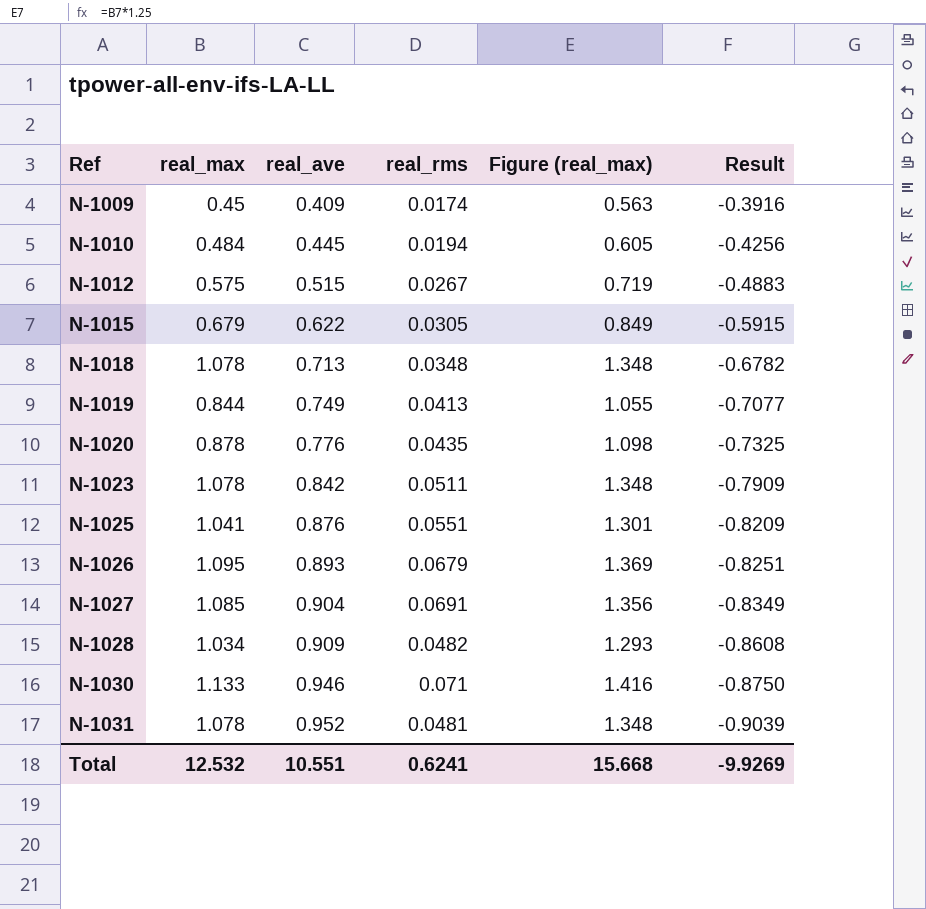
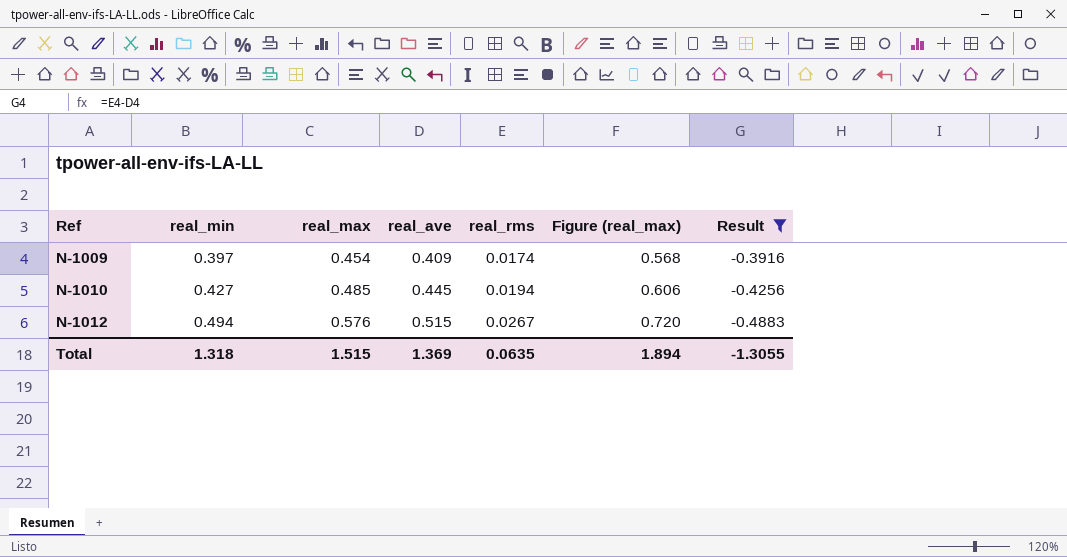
filter: none -> Result >= -0.4883
column real_min | position: none -> 2
N-1009 | real_max: 0.45 -> 0.454
N-1009 | Figure (real_max): 0.563 -> 0.568
N-1010 | real_max: 0.484 -> 0.485
N-1010 | Figure (real_max): 0.605 -> 0.606
N-1012 | real_max: 0.575 -> 0.576
N-1012 | Figure (real_max): 0.719 -> 0.720
Total | real_max: 12.532 -> 1.515
Total | real_ave: 10.551 -> 1.369
Total | real_rms: 0.6241 -> 0.0635
Total | Figure (real_max): 15.668 -> 1.894
Total | Result: -9.9269 -> -1.3055

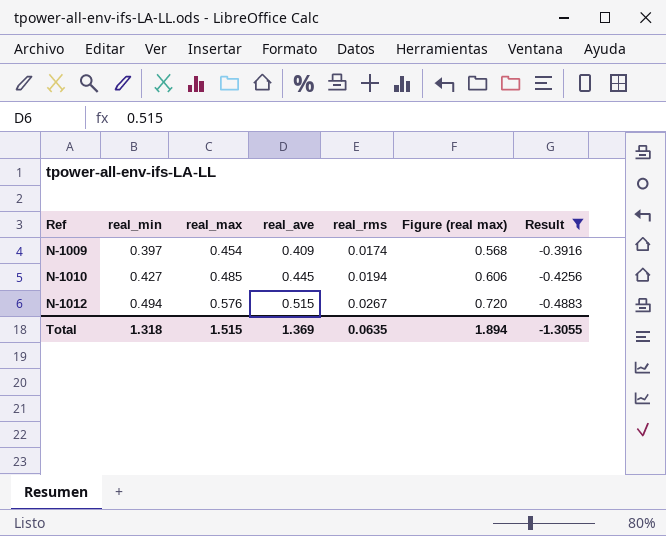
column name: Figure (real_max) -> Figure (real max)

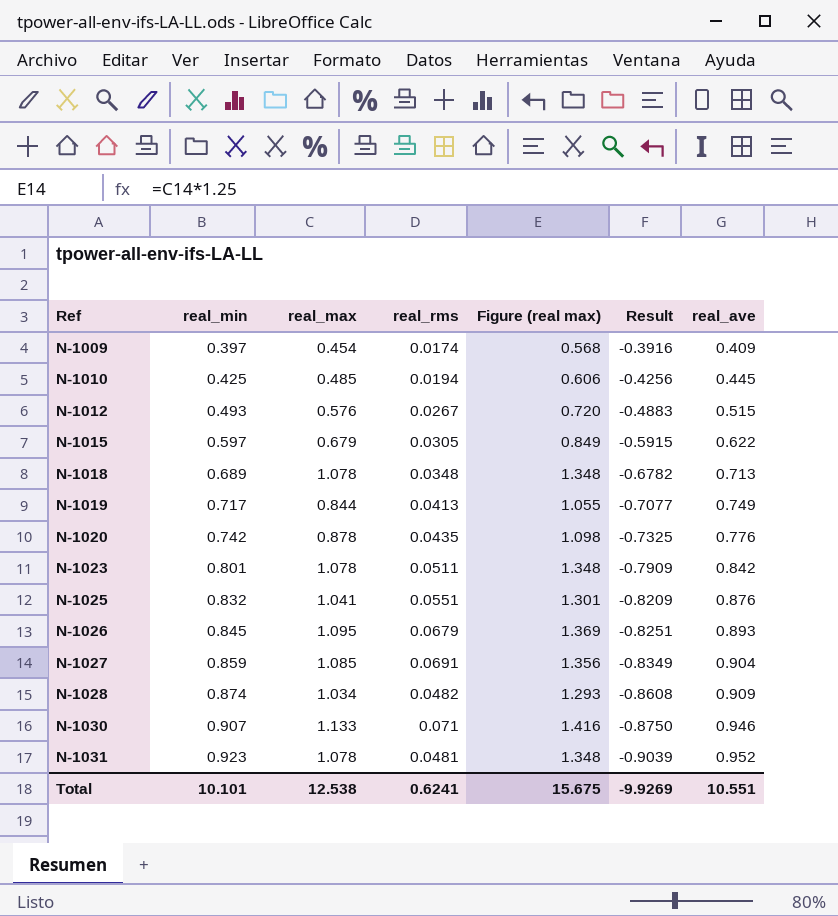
filter: Result >= -0.4883 -> none
column real_ave | position: 4 -> 7
N-1010 | real_min: 0.427 -> 0.425
N-1012 | real_min: 0.494 -> 0.493
Total | real_min: 1.318 -> 10.101
Total | real_max: 1.515 -> 12.538
Total | real_rms: 0.0635 -> 0.6241
Total | Figure (real max): 1.894 -> 15.675
Total | Result: -1.3055 -> -9.9269
Total | real_ave: 1.369 -> 10.551

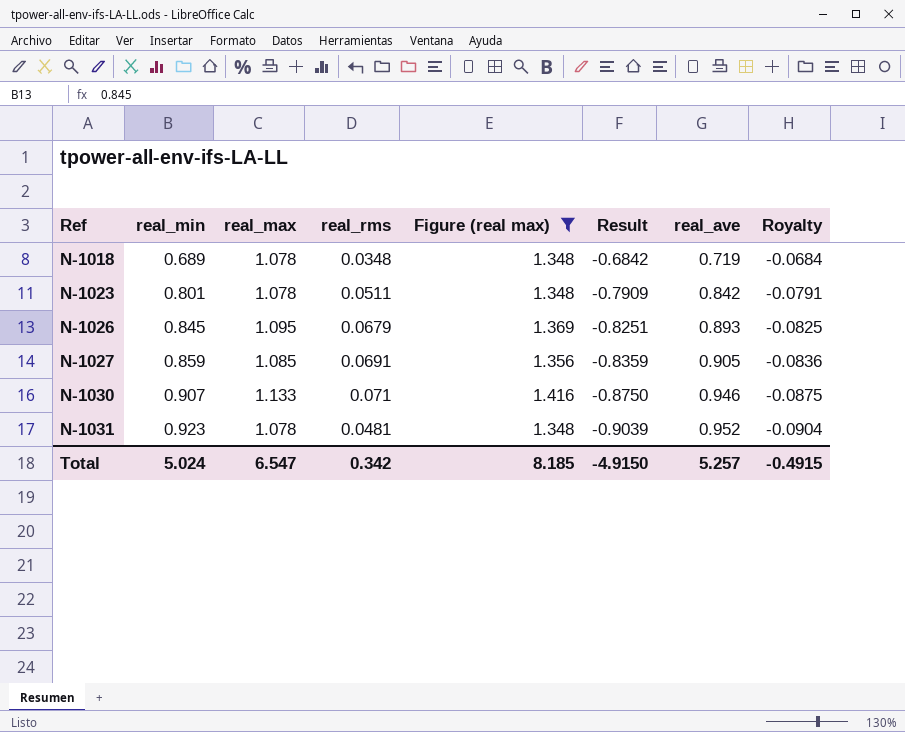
filter: none -> Figure (real max) >= 1.348
column Royalty | formula: none -> [Result] * 0.1
N-1018 | Result: -0.6782 -> -0.6842
N-1018 | real_ave: 0.713 -> 0.719
N-1027 | Result: -0.8349 -> -0.8359
N-1027 | real_ave: 0.904 -> 0.905
Total | real_min: 10.101 -> 5.024
Total | real_max: 12.538 -> 6.547
Total | real_rms: 0.6241 -> 0.342
Total | Figure (real max): 15.675 -> 8.185
Total | Result: -9.9269 -> -4.9150
Total | real_ave: 10.551 -> 5.257

